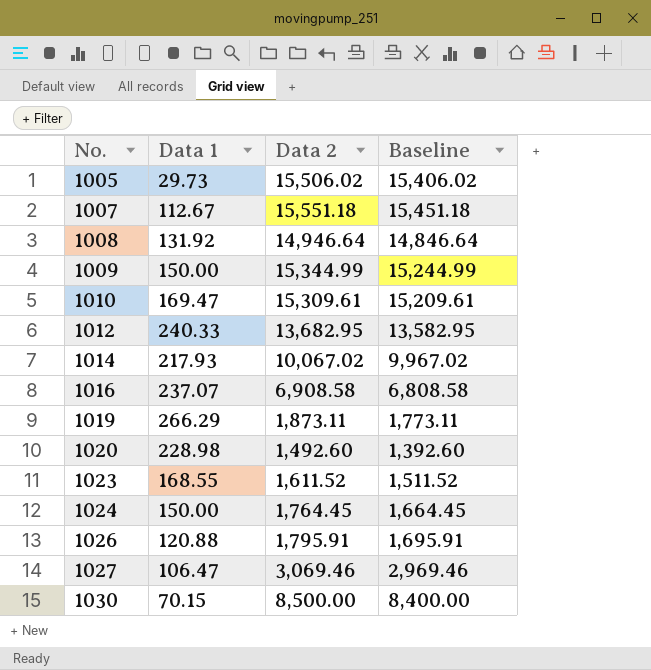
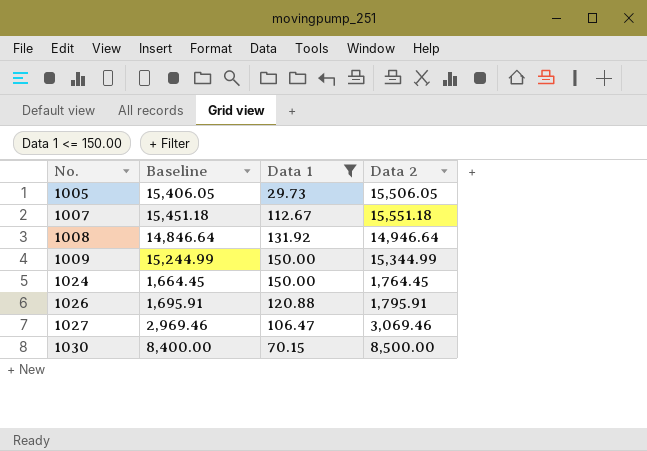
filter: none -> Data 1 <= 150.00
column Baseline | position: 4 -> 2
1005 | Baseline: 15,406.02 -> 15,406.05
1005 | Data 2: 15,506.02 -> 15,506.05

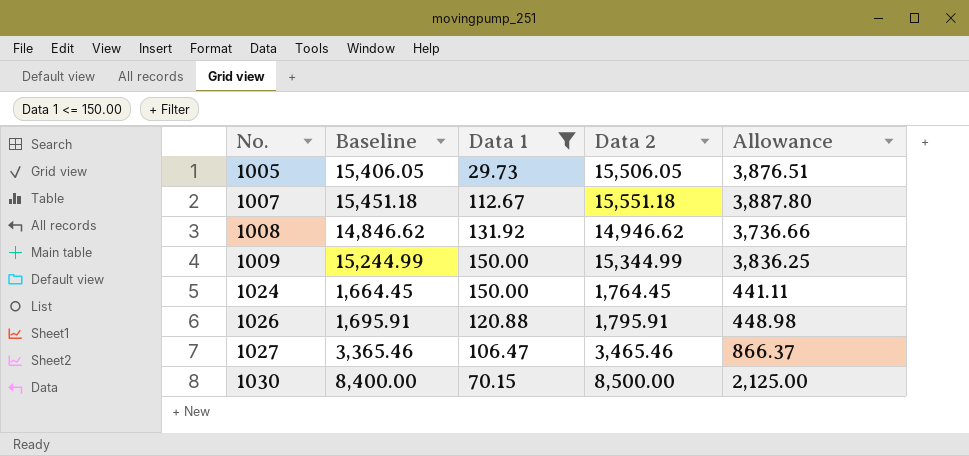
column Allowance | formula: none -> [Data 2] * 0.25
1008 | Baseline: 14,846.64 -> 14,846.62
1008 | Data 2: 14,946.64 -> 14,946.62
1027 | Baseline: 2,969.46 -> 3,365.46
1027 | Data 2: 3,069.46 -> 3,465.46

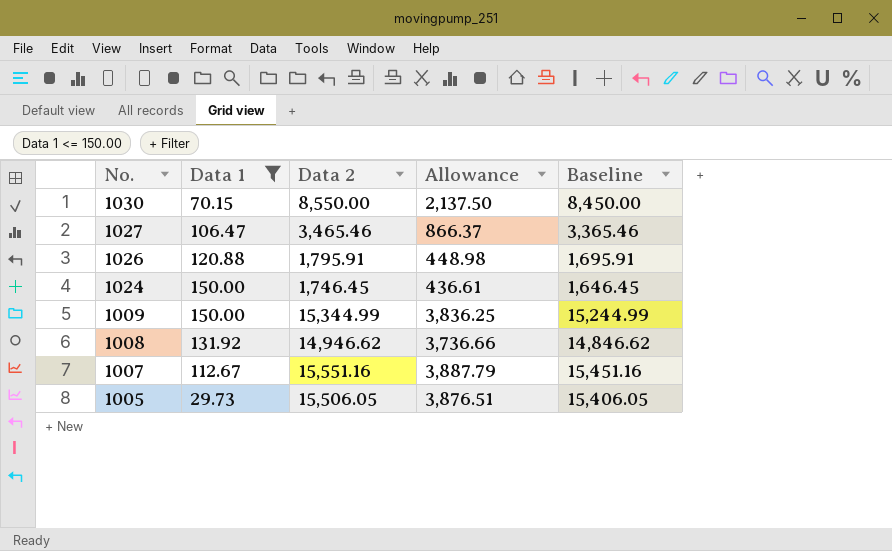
row order: No. ascending -> No. descending
column Baseline | position: 2 -> 5
1030 | Data 2: 8,500.00 -> 8,550.00
1030 | Allowance: 2,125.00 -> 2,137.50
1030 | Baseline: 8,400.00 -> 8,450.00
1024 | Data 2: 1,764.45 -> 1,746.45
1024 | Allowance: 441.11 -> 436.61
1024 | Baseline: 1,664.45 -> 1,646.45
1007 | Data 2: 15,551.18 -> 15,551.16
1007 | Allowance: 3,887.80 -> 3,887.79
1007 | Baseline: 15,451.18 -> 15,451.16

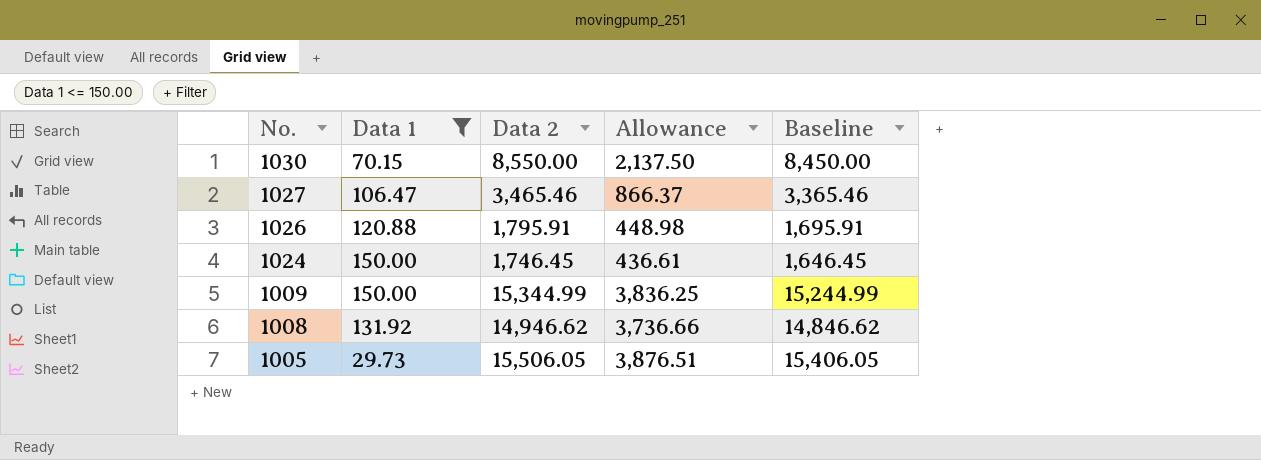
row 1007: 112.67 | 15,551.16 | 3,887.79 | 15,451.16 -> none

